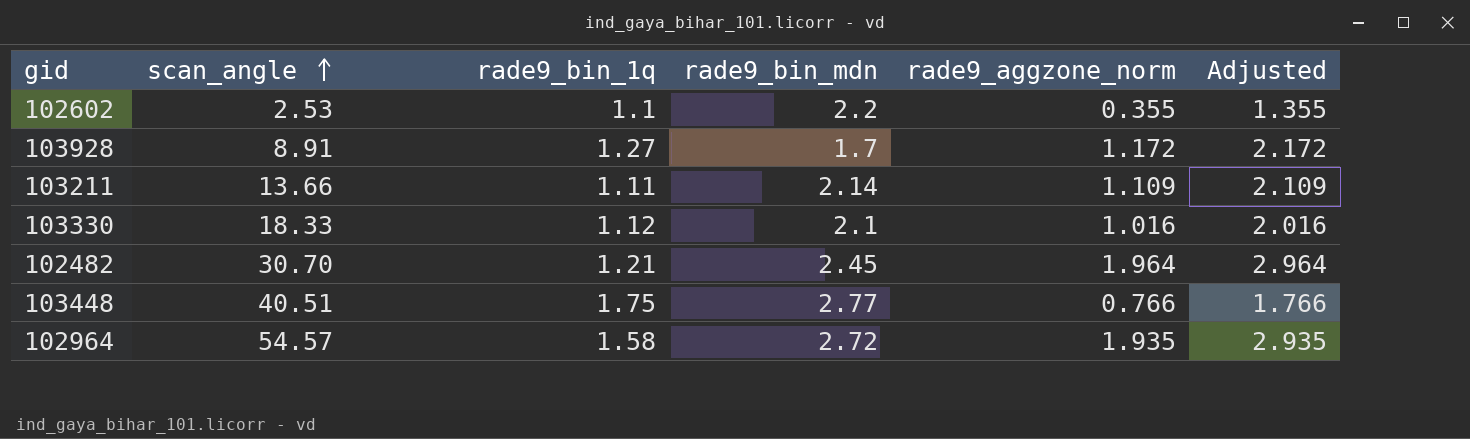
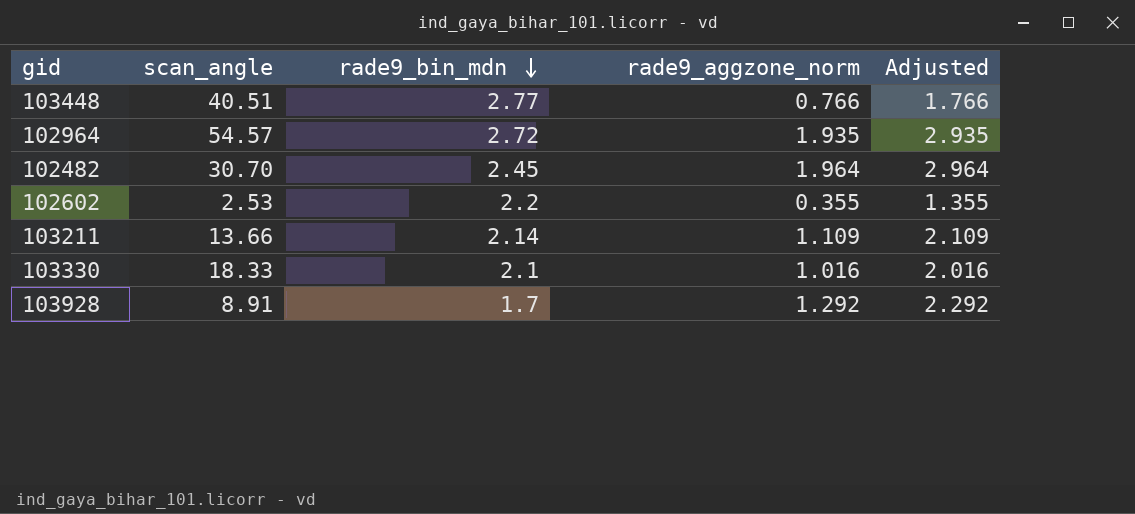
row order: scan_angle ascending -> rade9_bin_mdn descending
column rade9_bin_1q | position: 3 -> none
103928 | rade9_aggzone_norm: 1.172 -> 1.292
103928 | Adjusted: 2.172 -> 2.292

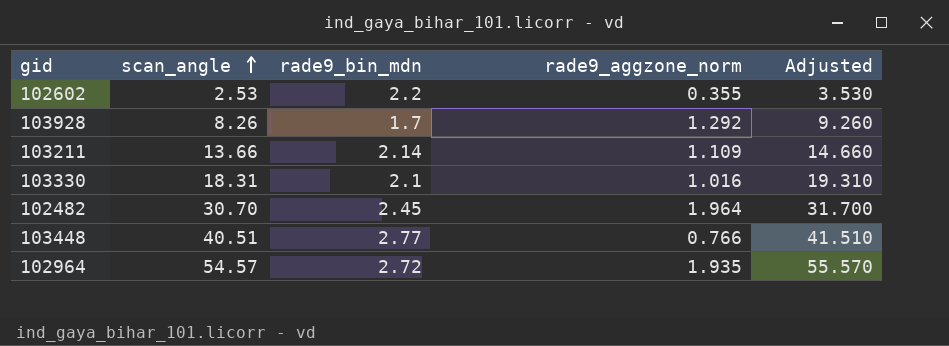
row order: rade9_bin_mdn descending -> scan_angle ascending
column Adjusted | formula: [rade9_aggzone_norm] + 1 -> [scan_angle] + 1
103928 | scan_angle: 8.91 -> 8.26
103330 | scan_angle: 18.33 -> 18.31

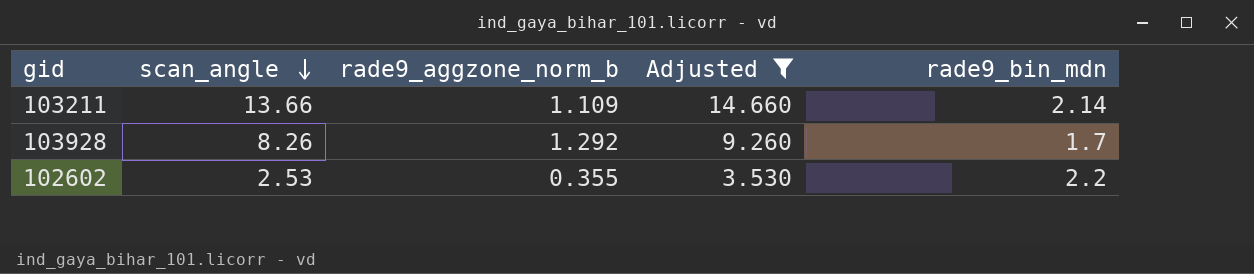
filter: none -> Adjusted <= 14.660
row order: scan_angle ascending -> scan_angle descending
column name: rade9_aggzone_norm -> rade9_aggzone_norm_b
column rade9_bin_mdn | position: 3 -> 5

